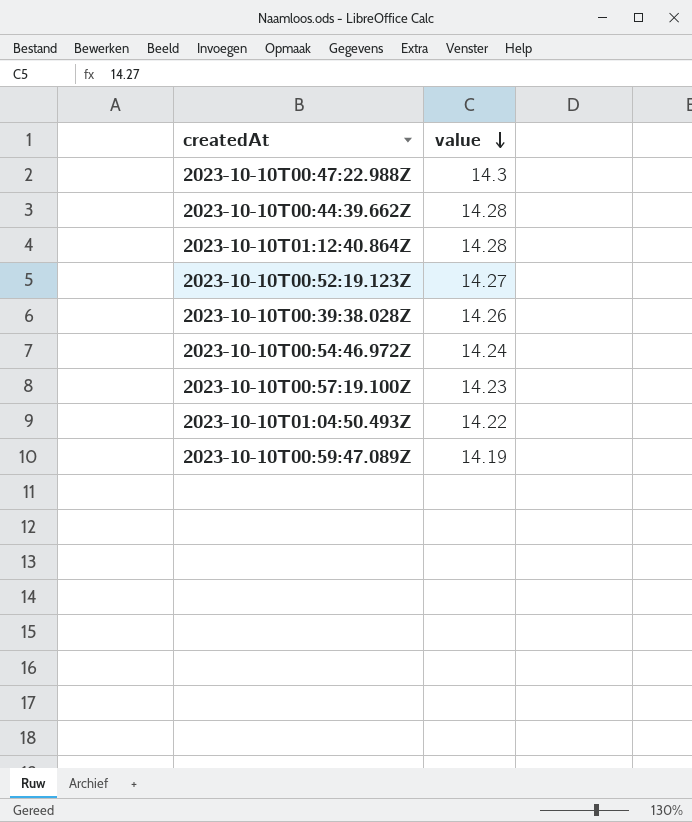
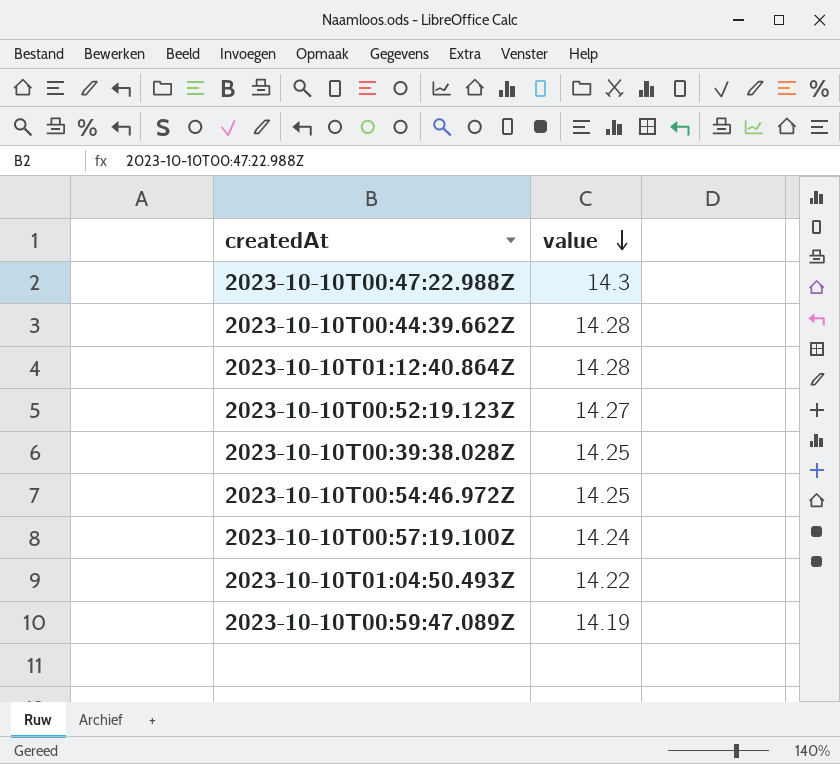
2023-10-10T00:39:38.028Z | value: 14.26 -> 14.25
2023-10-10T00:54:46.972Z | value: 14.24 -> 14.25
2023-10-10T00:57:19.100Z | value: 14.23 -> 14.24

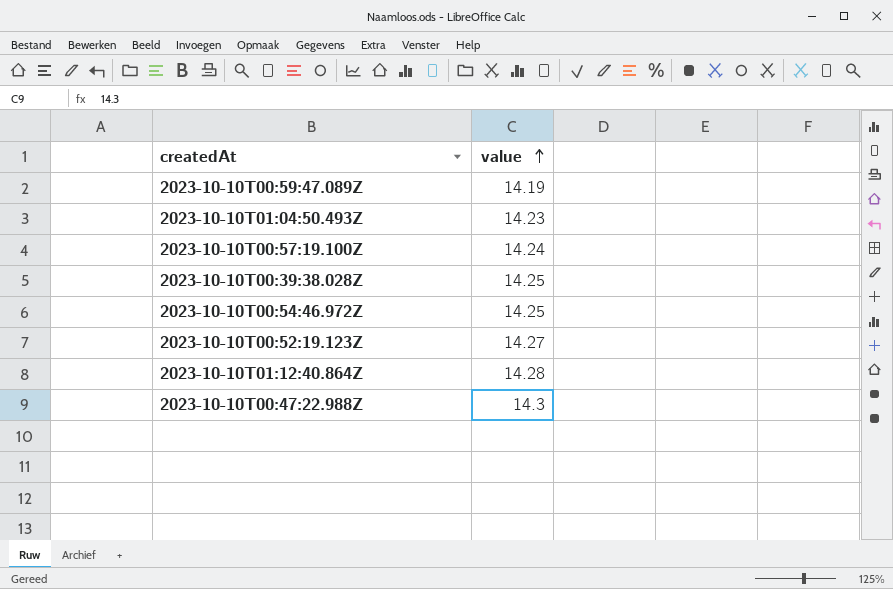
row order: value descending -> value ascending
row 2023-10-10T00:44:39.662Z: 14.28 -> none
2023-10-10T01:04:50.493Z | value: 14.22 -> 14.23

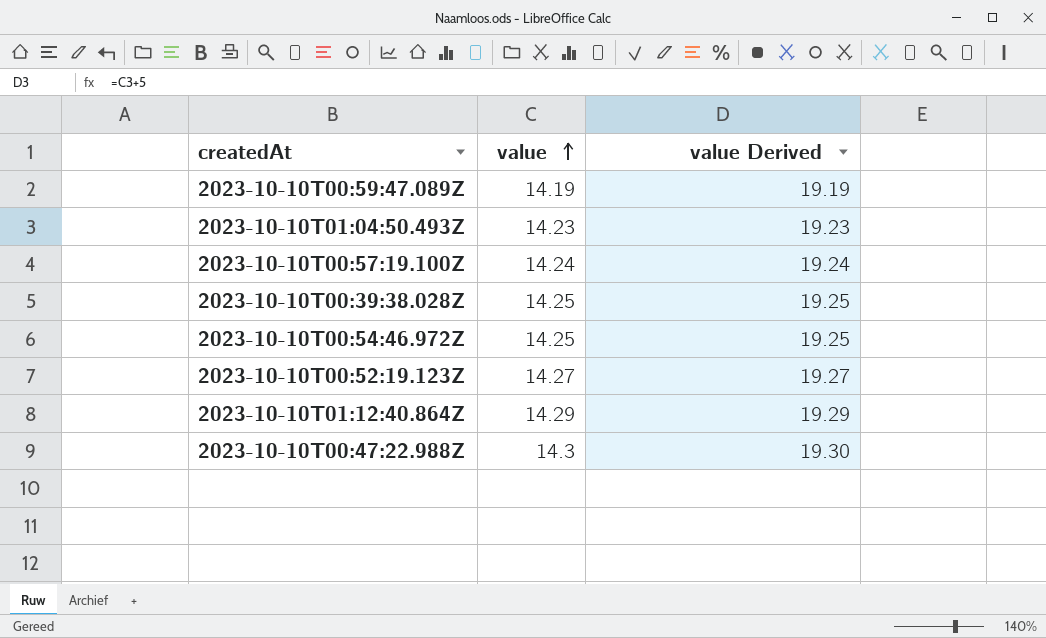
column value Derived | formula: none -> [value] + 5
2023-10-10T01:12:40.864Z | value: 14.28 -> 14.29

